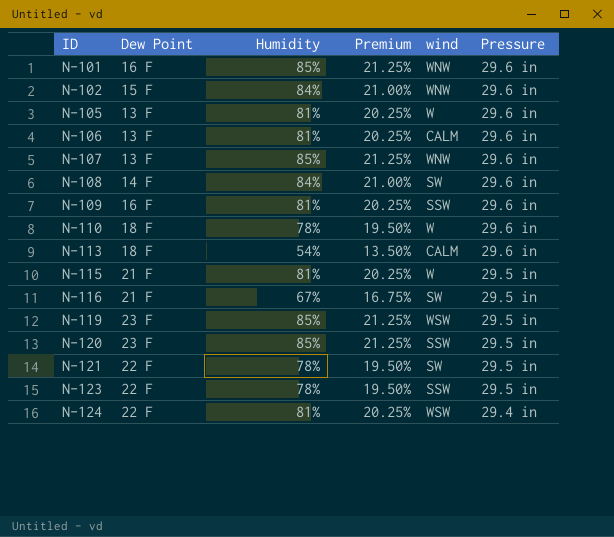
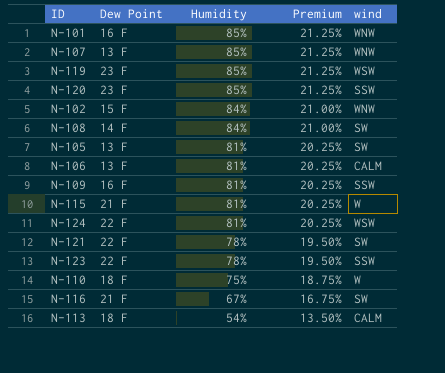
row order: ID ascending -> Humidity descending
column Pressure | position: 6 -> none
N-105 | wind: W -> SW
N-110 | Humidity: 78% -> 75%
N-110 | Premium: 19.50% -> 18.75%

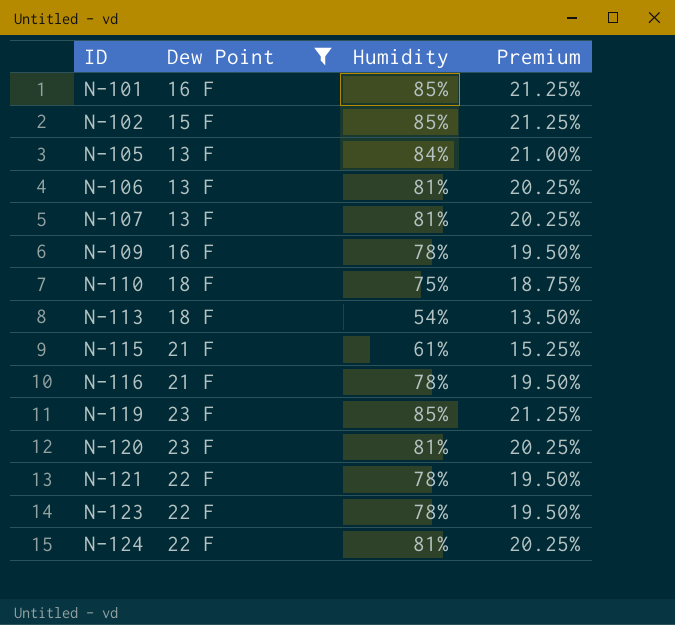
filter: none -> Dew Point != 14 F
row order: Humidity descending -> ID ascending
column wind | position: 5 -> none
N-102 | Humidity: 84% -> 85%
N-102 | Premium: 21.00% -> 21.25%
N-105 | Humidity: 81% -> 84%
N-105 | Premium: 20.25% -> 21.00%
N-107 | Humidity: 85% -> 81%
N-107 | Premium: 21.25% -> 20.25%
N-109 | Humidity: 81% -> 78%
N-109 | Premium: 20.25% -> 19.50%
N-115 | Humidity: 81% -> 61%
N-115 | Premium: 20.25% -> 15.25%
N-116 | Humidity: 67% -> 78%
N-116 | Premium: 16.75% -> 19.50%
N-120 | Humidity: 85% -> 81%
N-120 | Premium: 21.25% -> 20.25%

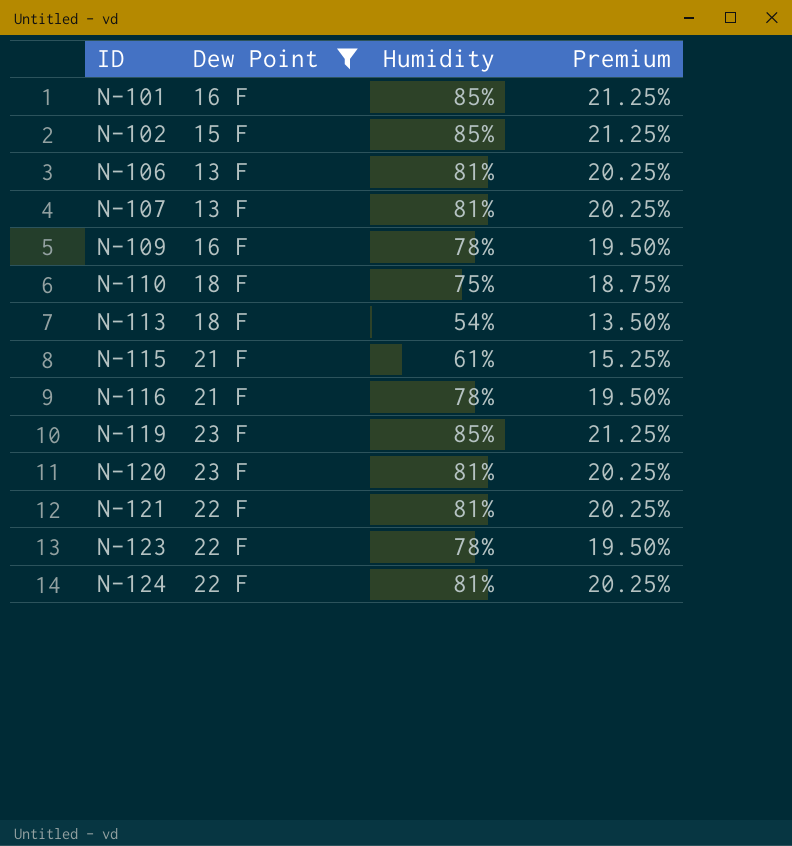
row N-105: 13 F | 84% | 21.00% -> none
N-121 | Humidity: 78% -> 81%
N-121 | Premium: 19.50% -> 20.25%

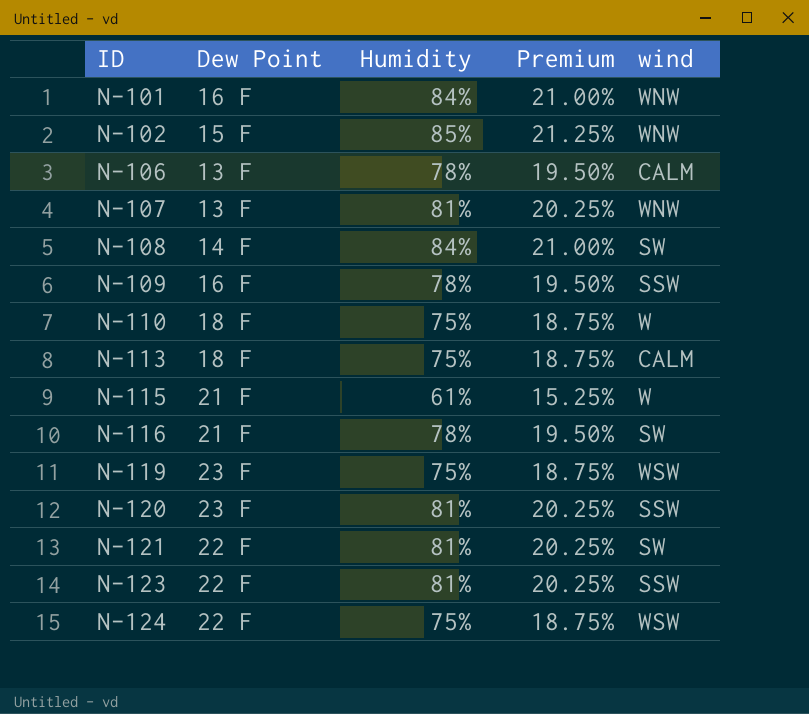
filter: Dew Point != 14 F -> none
column wind | position: none -> 5
N-101 | Humidity: 85% -> 84%
N-101 | Premium: 21.25% -> 21.00%
N-106 | Humidity: 81% -> 78%
N-106 | Premium: 20.25% -> 19.50%
N-113 | Humidity: 54% -> 75%
N-113 | Premium: 13.50% -> 18.75%
N-119 | Humidity: 85% -> 75%
N-119 | Premium: 21.25% -> 18.75%
N-123 | Humidity: 78% -> 81%
N-123 | Premium: 19.50% -> 20.25%
N-124 | Humidity: 81% -> 75%
N-124 | Premium: 20.25% -> 18.75%

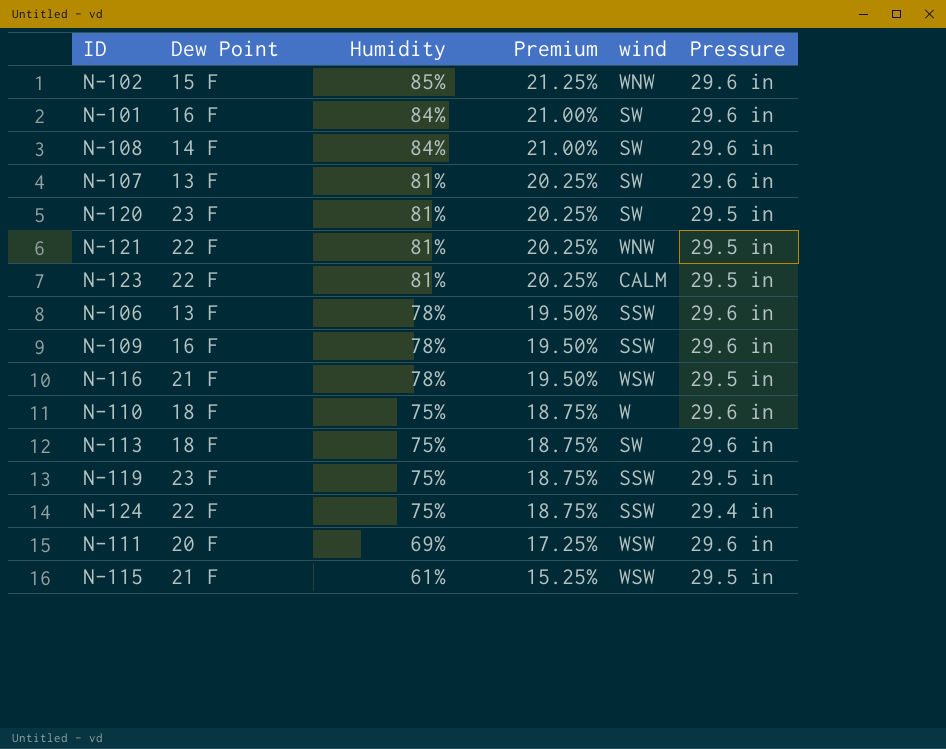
row order: ID ascending -> Humidity descending
column Pressure | position: none -> 6
N-101 | wind: WNW -> SW
N-107 | wind: WNW -> SW
N-120 | wind: SSW -> SW
N-121 | wind: SW -> WNW
N-123 | wind: SSW -> CALM
N-106 | wind: CALM -> SSW
N-116 | wind: SW -> WSW
N-113 | wind: CALM -> SW
N-119 | wind: WSW -> SSW
N-124 | wind: WSW -> SSW
row N-111: none -> 20 F | 69% | 17.25% | WSW | 29.6 in
N-115 | wind: W -> WSW

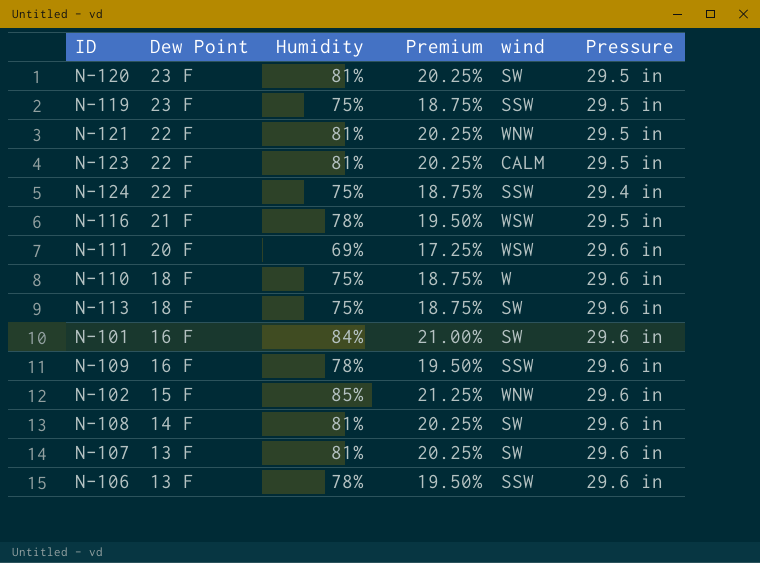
row order: Humidity descending -> Dew Point descending
row N-115: 21 F | 61% | 15.25% | WSW | 29.5 in -> none
N-108 | Humidity: 84% -> 81%
N-108 | Premium: 21.00% -> 20.25%

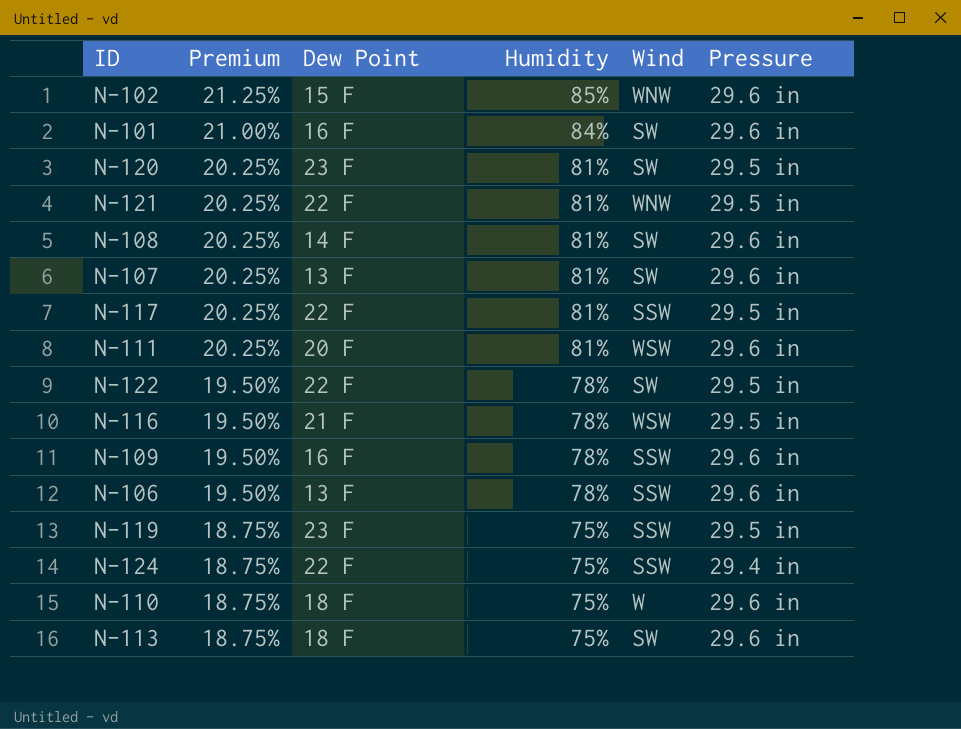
row order: Dew Point descending -> Premium descending
column Premium | position: 4 -> 2
column name: wind -> Wind
row N-123: 22 F | 81% | 20.25% | CALM | 29.5 in -> none
row N-117: none -> 20.25% | 22 F | 81% | SSW | 29.5 in
N-111 | Premium: 17.25% -> 20.25%
N-111 | Humidity: 69% -> 81%
row N-122: none -> 19.50% | 22 F | 78% | SW | 29.5 in

